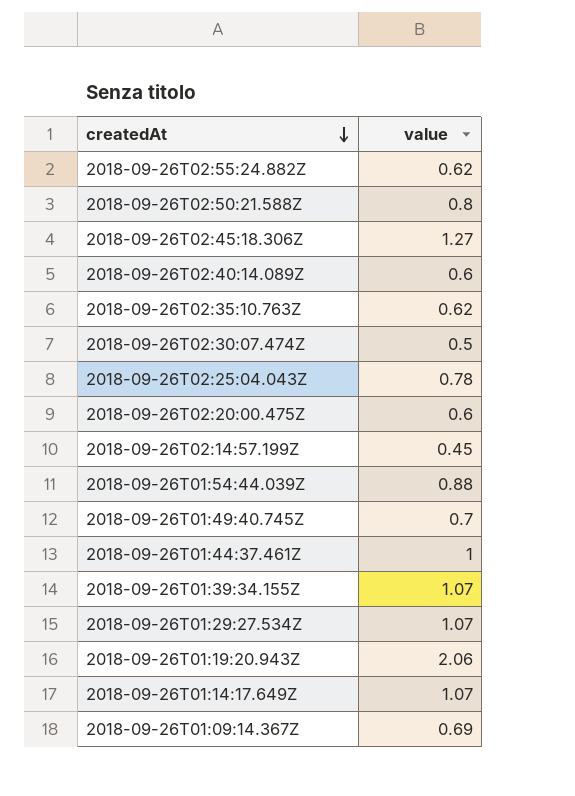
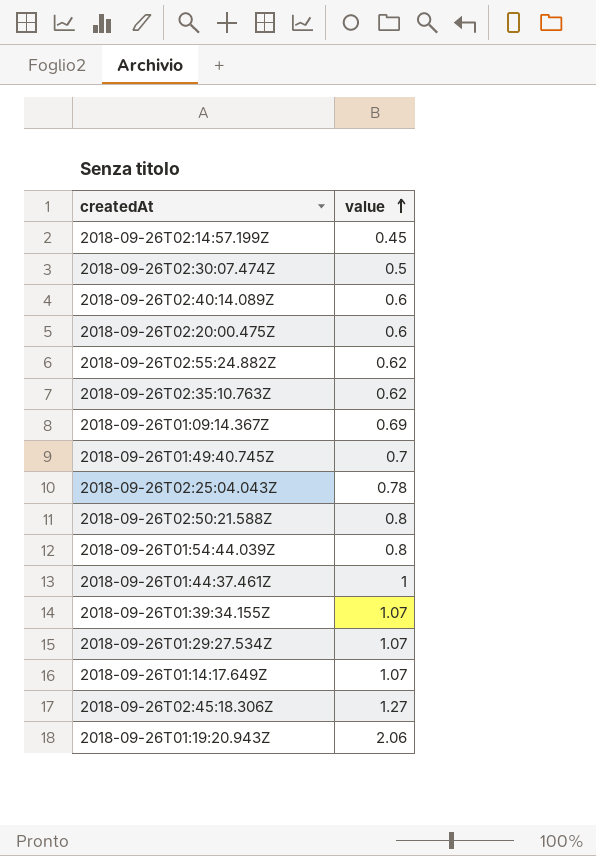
row order: createdAt descending -> value ascending
2018-09-26T01:54:44.039Z | value: 0.88 -> 0.8

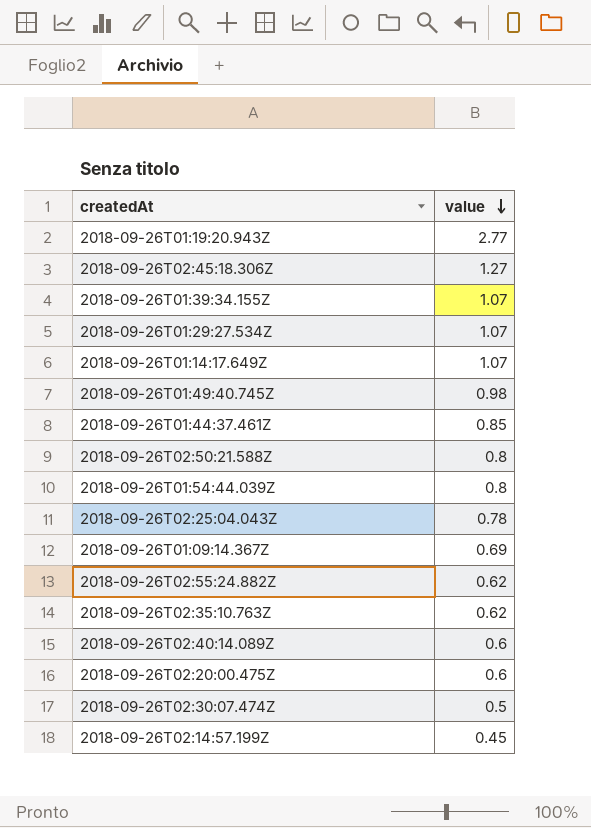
row order: value ascending -> value descending
2018-09-26T01:19:20.943Z | value: 2.06 -> 2.77
2018-09-26T01:49:40.745Z | value: 0.7 -> 0.98
2018-09-26T01:44:37.461Z | value: 1 -> 0.85

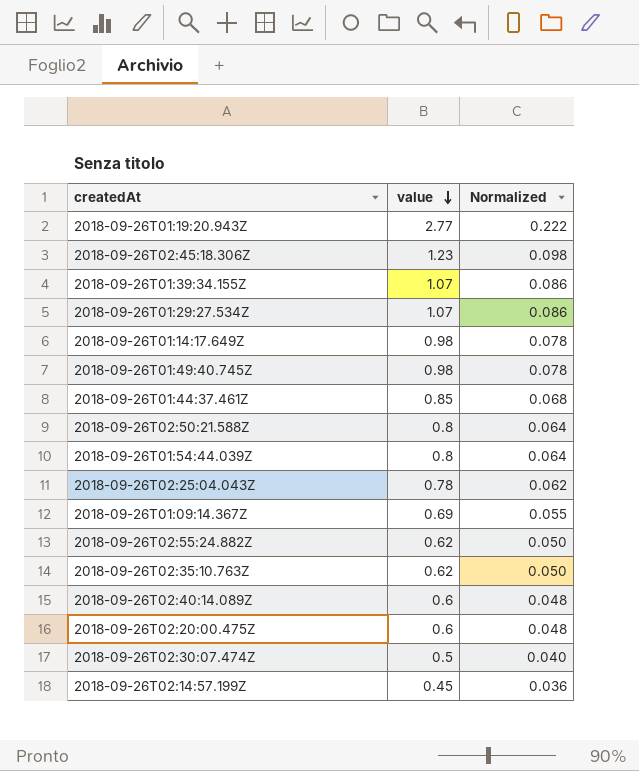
column Normalized | formula: none -> [value] * 0.08
2018-09-26T02:45:18.306Z | value: 1.27 -> 1.23
2018-09-26T01:14:17.649Z | value: 1.07 -> 0.98

